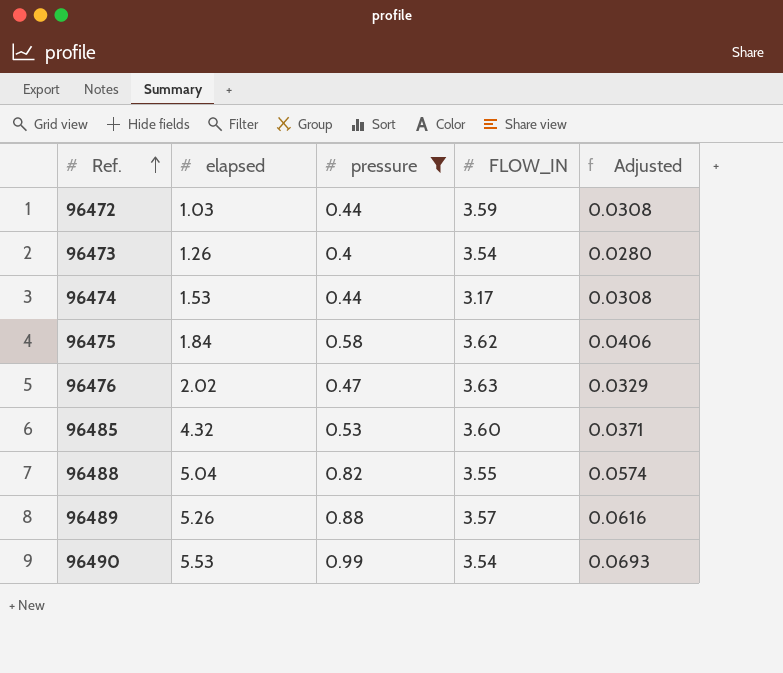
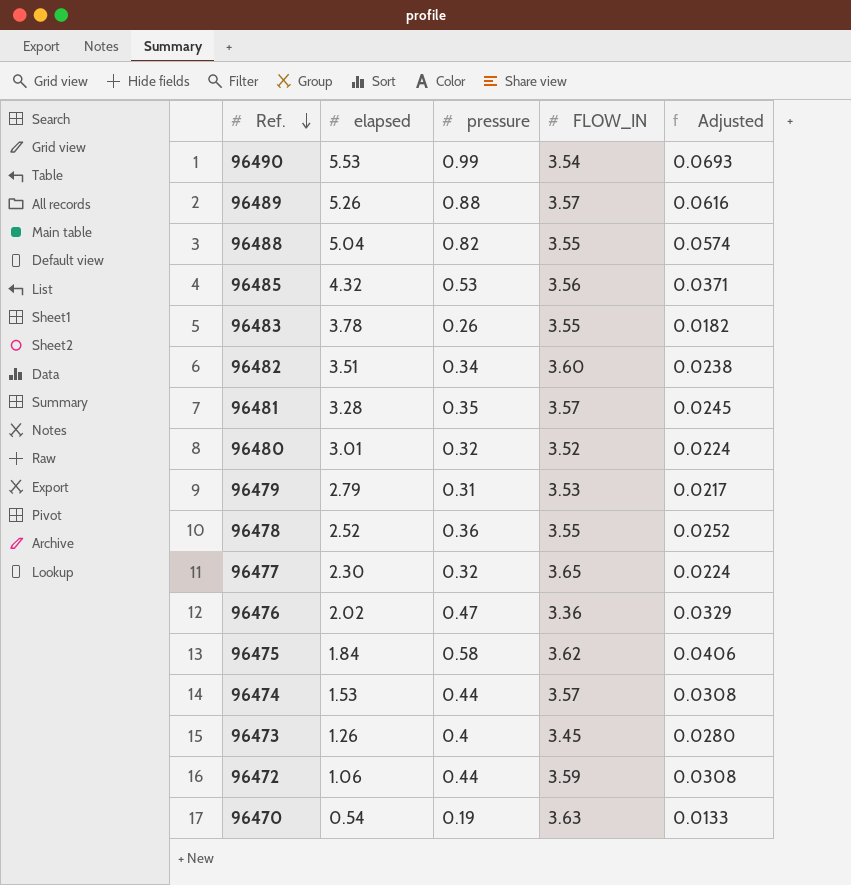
filter: pressure >= 0.4 -> none
row order: Ref. ascending -> Ref. descending
96485 | FLOW_IN: 3.60 -> 3.56
96476 | FLOW_IN: 3.63 -> 3.36
96474 | FLOW_IN: 3.17 -> 3.57
96473 | FLOW_IN: 3.54 -> 3.45
96472 | elapsed: 1.03 -> 1.06

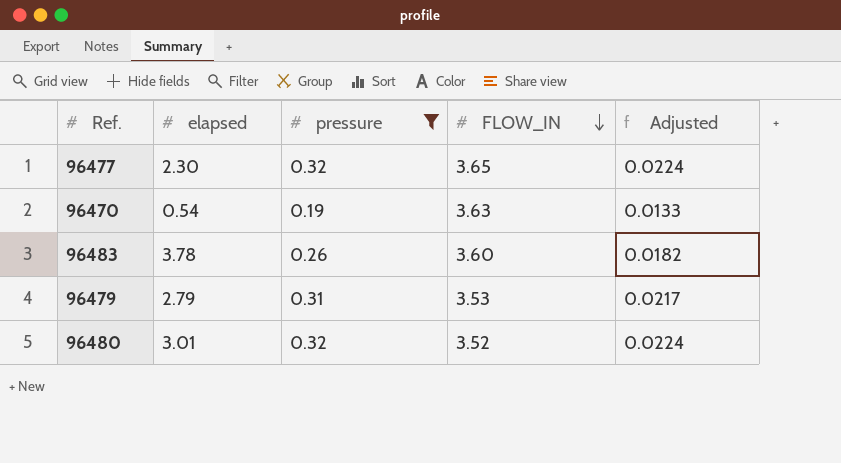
filter: none -> pressure <= 0.32
row order: Ref. descending -> FLOW_IN descending
96483 | FLOW_IN: 3.55 -> 3.60

